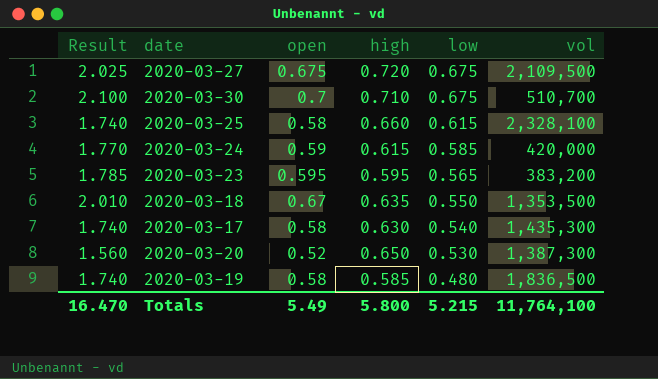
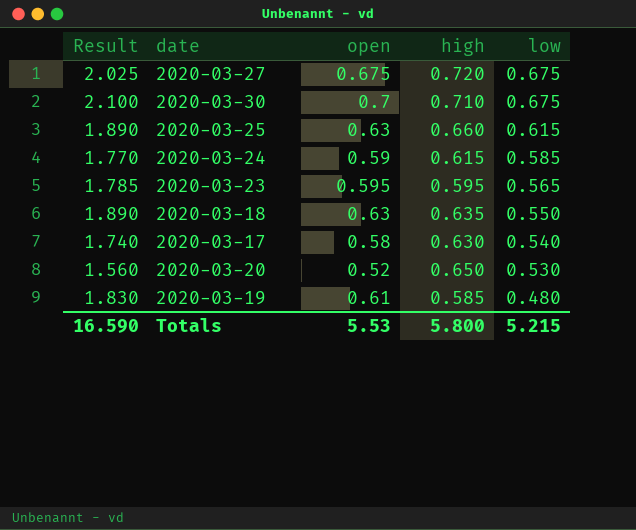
column vol | position: 6 -> none
2020-03-25 | Result: 1.740 -> 1.890
2020-03-25 | open: 0.58 -> 0.63
2020-03-18 | Result: 2.010 -> 1.890
2020-03-18 | open: 0.67 -> 0.63
2020-03-19 | Result: 1.740 -> 1.830
2020-03-19 | open: 0.58 -> 0.61
Totals | Result: 16.470 -> 16.590
Totals | open: 5.49 -> 5.53

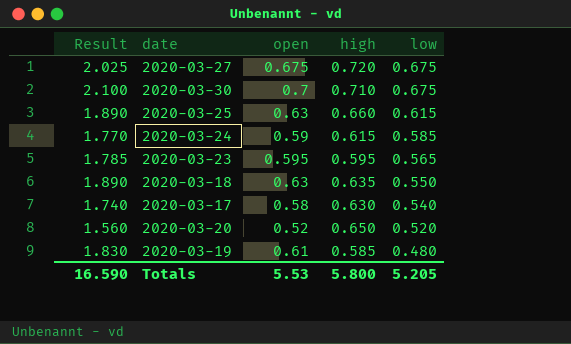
2020-03-20 | low: 0.530 -> 0.520
Totals | low: 5.215 -> 5.205

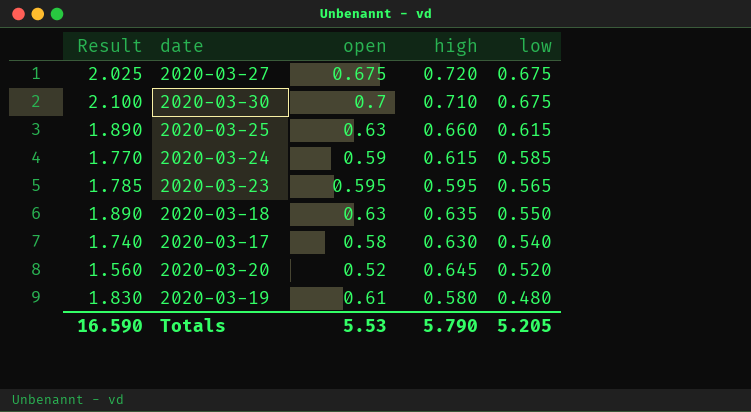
2020-03-20 | high: 0.650 -> 0.645
2020-03-19 | high: 0.585 -> 0.580
Totals | high: 5.800 -> 5.790

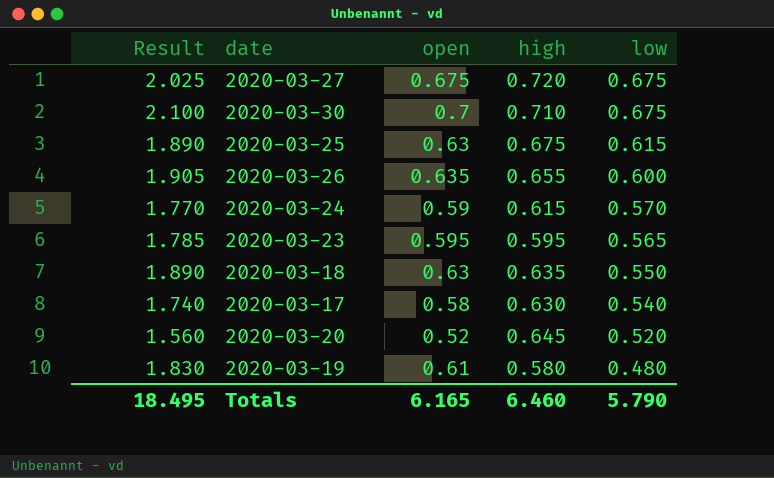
2020-03-25 | high: 0.660 -> 0.675
row 2020-03-26: none -> 1.905 | 0.635 | 0.655 | 0.600
2020-03-24 | low: 0.585 -> 0.570
Totals | Result: 16.590 -> 18.495
Totals | open: 5.53 -> 6.165
Totals | high: 5.790 -> 6.460
Totals | low: 5.205 -> 5.790

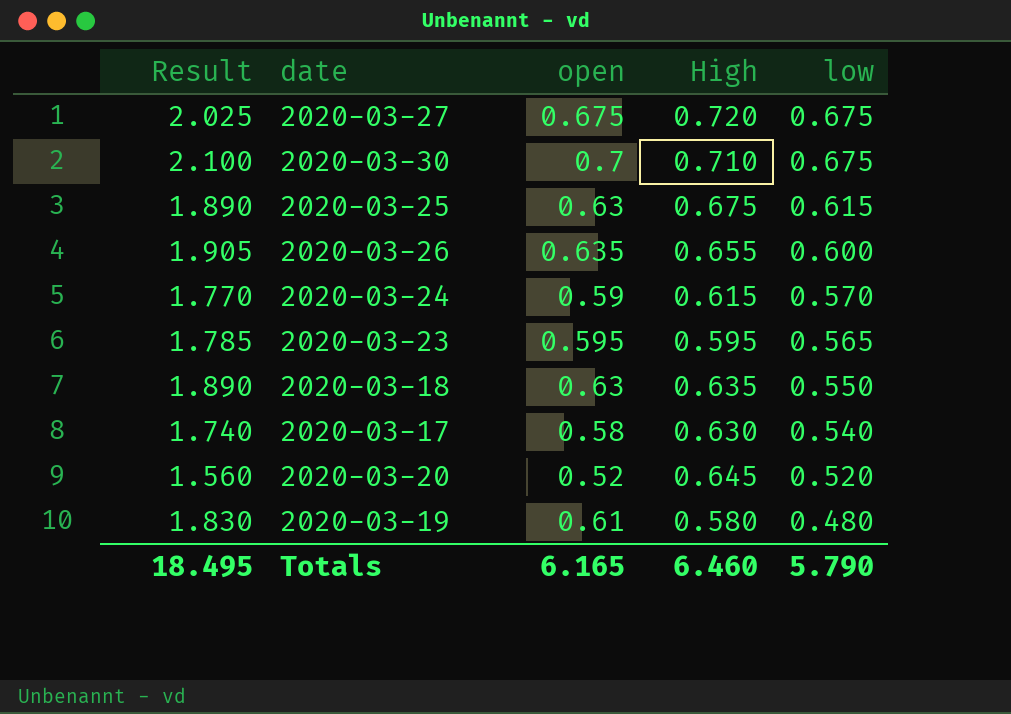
column name: high -> High

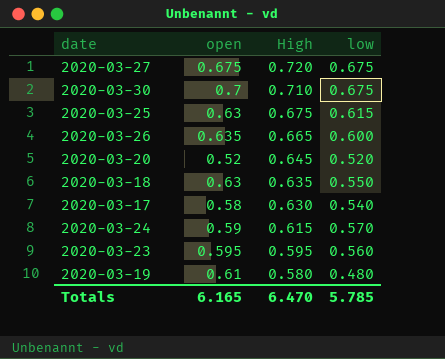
row order: low descending -> High descending
column Result | formula: [open] * 3 -> none
2020-03-26 | High: 0.655 -> 0.665
2020-03-23 | low: 0.565 -> 0.560
Totals | High: 6.460 -> 6.470
Totals | low: 5.790 -> 5.785

